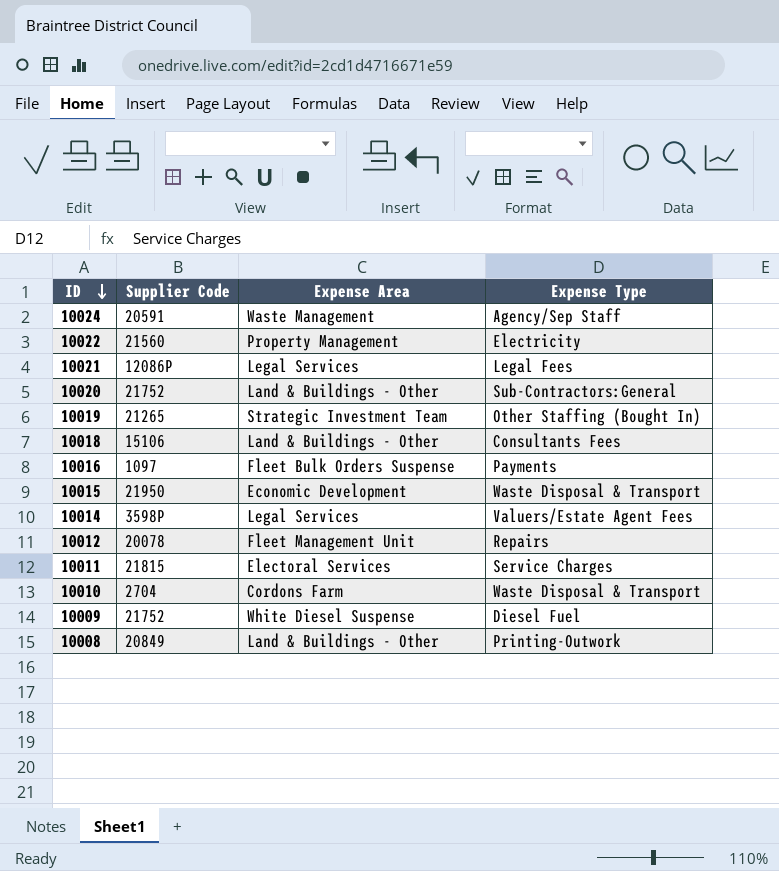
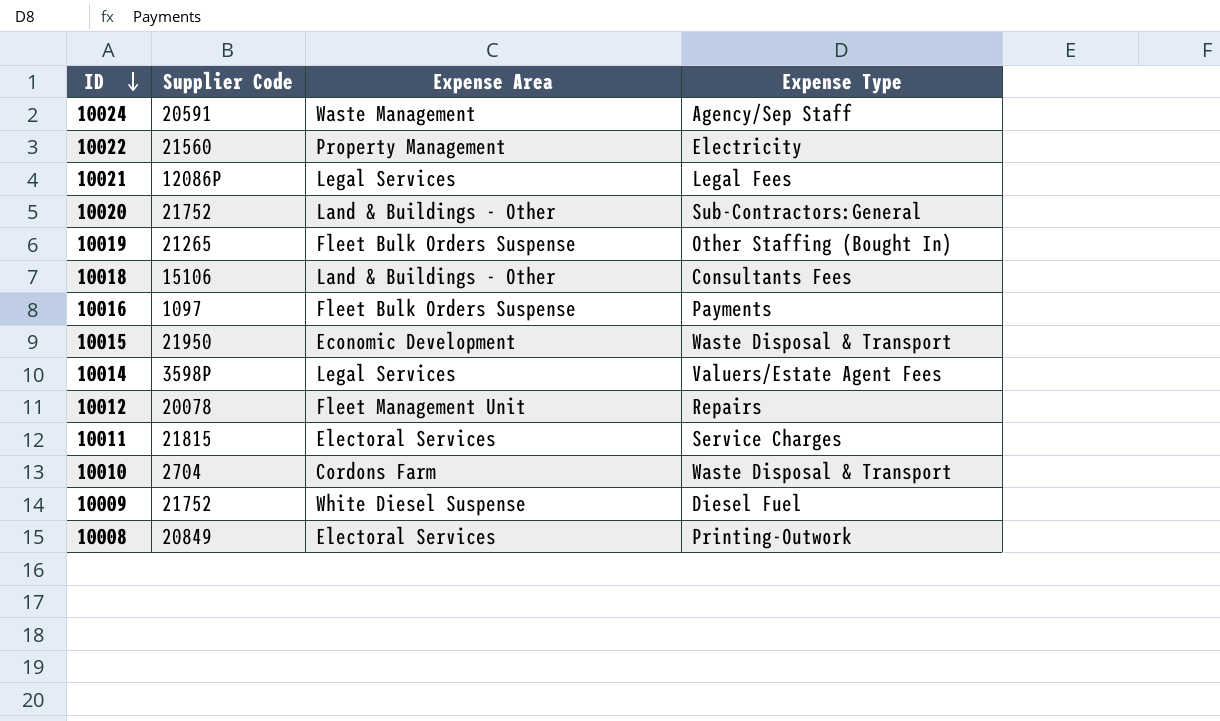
10019 | Expense Area: Strategic Investment Team -> Fleet Bulk Orders Suspense
10008 | Expense Area: Land & Buildings - Other -> Electoral Services

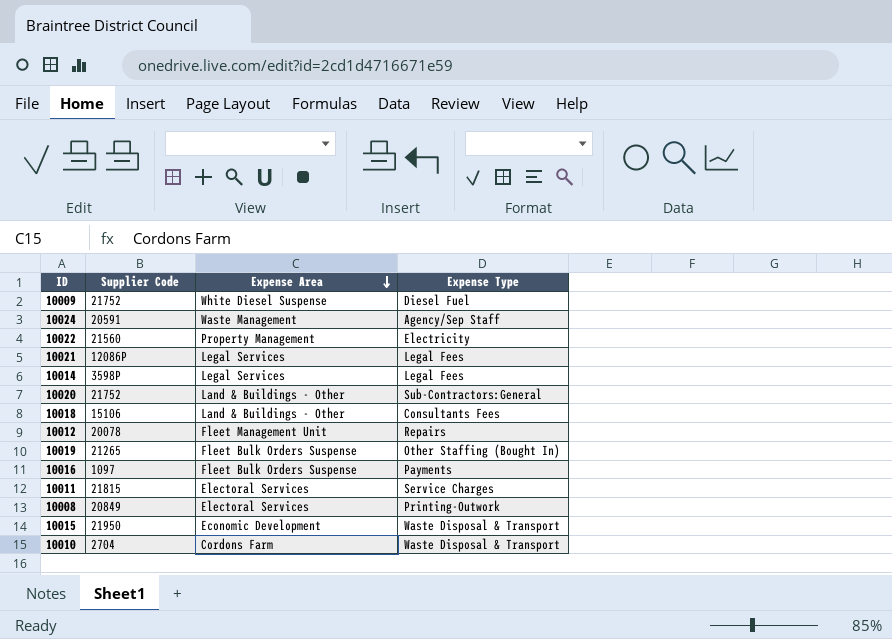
row order: ID descending -> Expense Area descending
10014 | Expense Type: Valuers/Estate Agent Fees -> Legal Fees

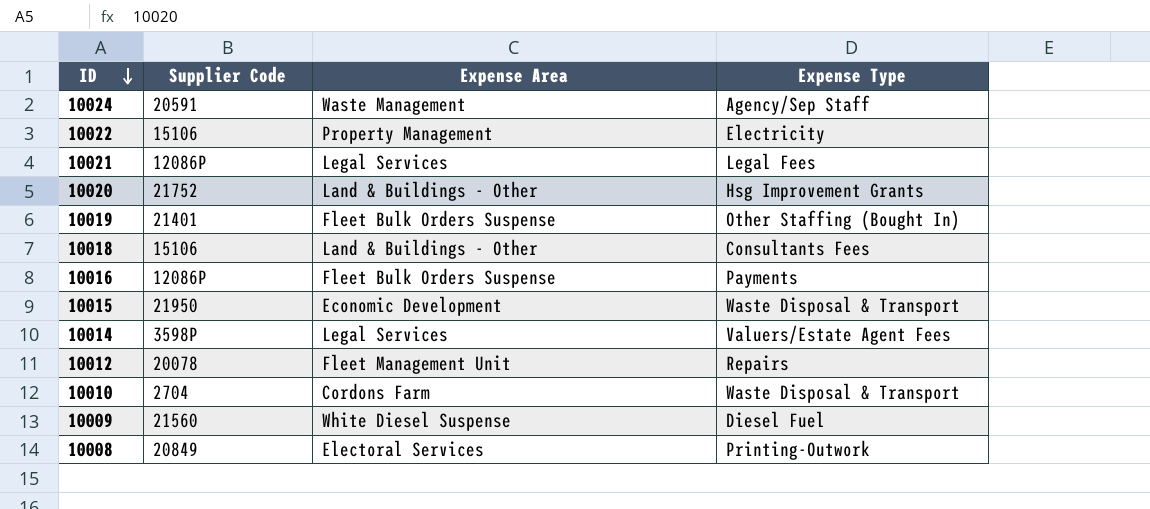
row order: Expense Area descending -> ID descending
row 10011: 21815 | Electoral Services | Service Charges -> none
10022 | Supplier Code: 21560 -> 15106
10020 | Expense Type: Sub-Contractors:General -> Hsg Improvement Grants
10019 | Supplier Code: 21265 -> 21401
10016 | Supplier Code: 1097 -> 12086P
10014 | Expense Type: Legal Fees -> Valuers/Estate Agent Fees
10009 | Supplier Code: 21752 -> 21560

